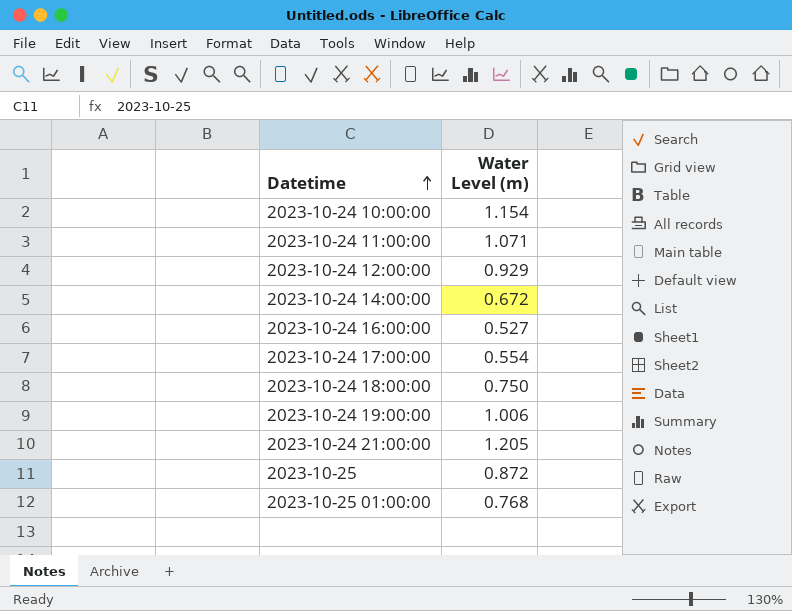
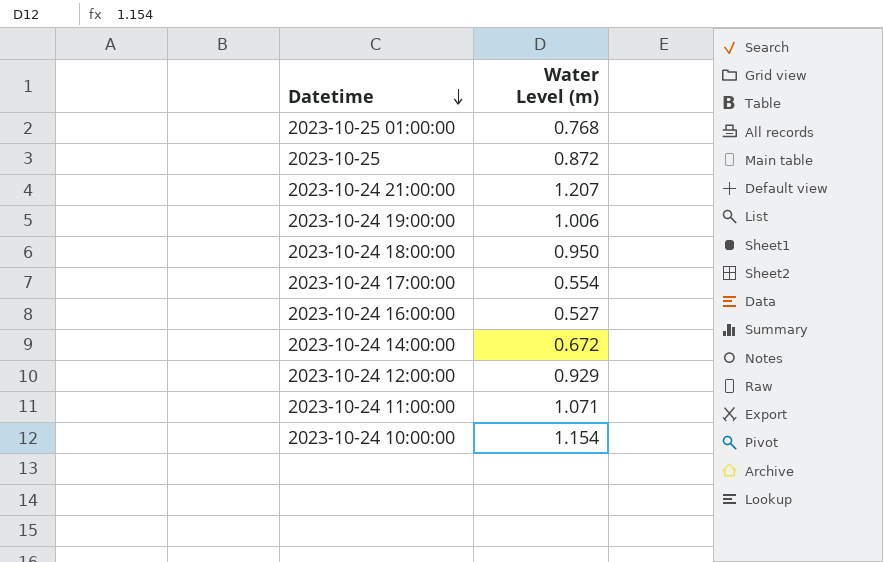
row order: Datetime ascending -> Datetime descending
2023-10-24 21:00:00 | Water Level (m): 1.205 -> 1.207
2023-10-24 18:00:00 | Water Level (m): 0.750 -> 0.950

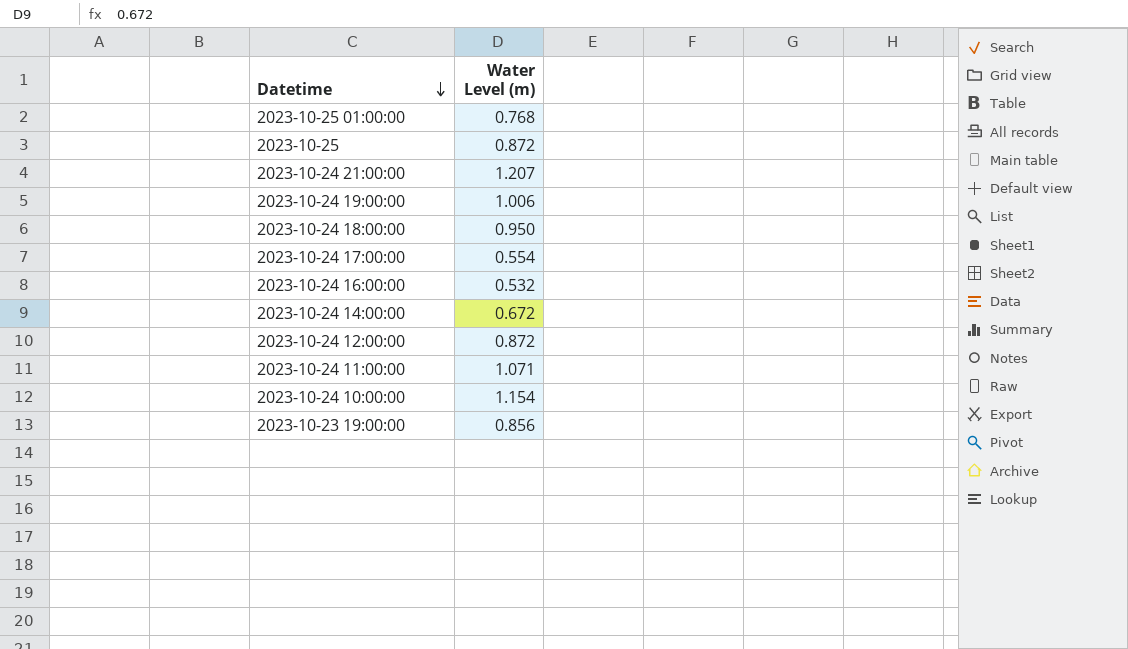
2023-10-24 16:00:00 | Water Level (m): 0.527 -> 0.532
2023-10-24 12:00:00 | Water Level (m): 0.929 -> 0.872
row 2023-10-23 19:00:00: none -> 0.856

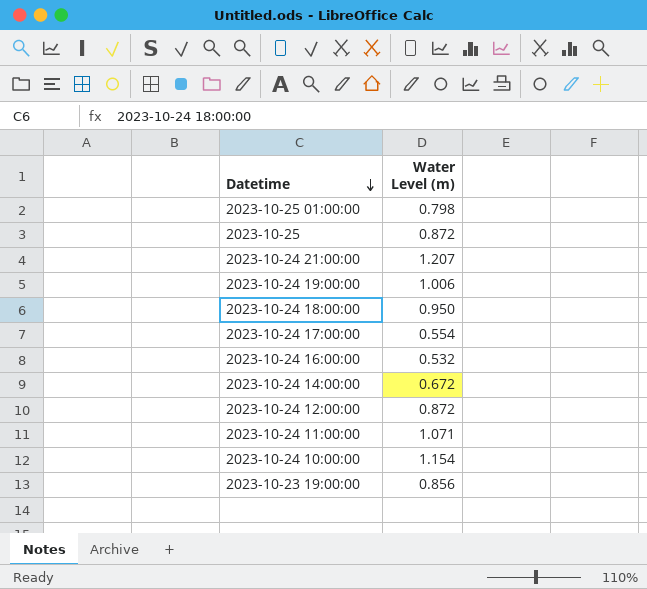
2023-10-25 01:00:00 | Water Level (m): 0.768 -> 0.798

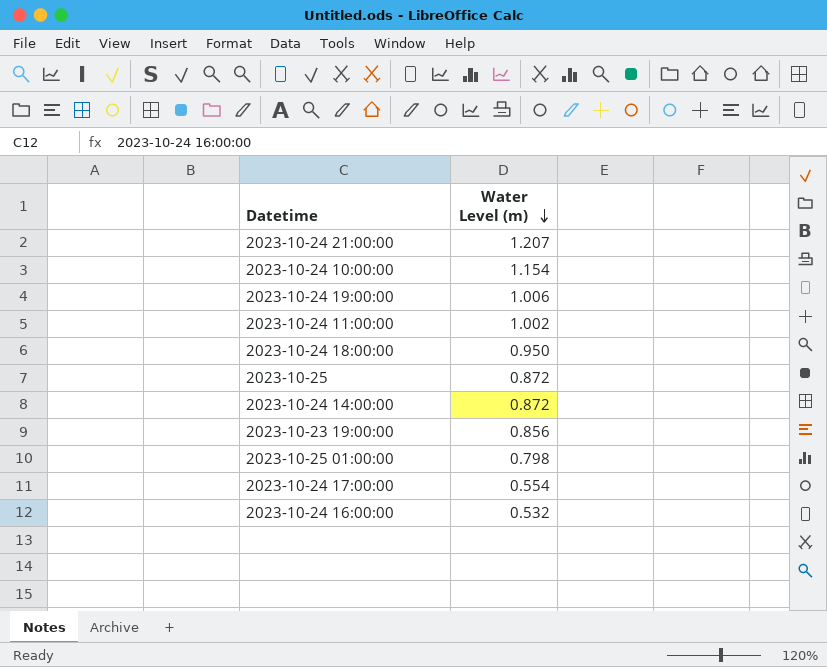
row order: Datetime descending -> Water Level (m) descending
row 2023-10-24 12:00:00: 0.872 -> none
2023-10-24 11:00:00 | Water Level (m): 1.071 -> 1.002
2023-10-24 14:00:00 | Water Level (m): 0.672 -> 0.872

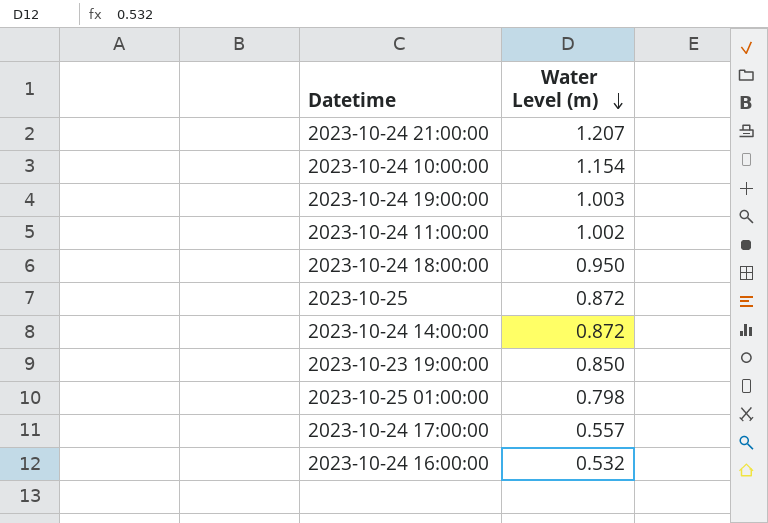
2023-10-24 19:00:00 | Water Level (m): 1.006 -> 1.003
2023-10-23 19:00:00 | Water Level (m): 0.856 -> 0.850
2023-10-24 17:00:00 | Water Level (m): 0.554 -> 0.557

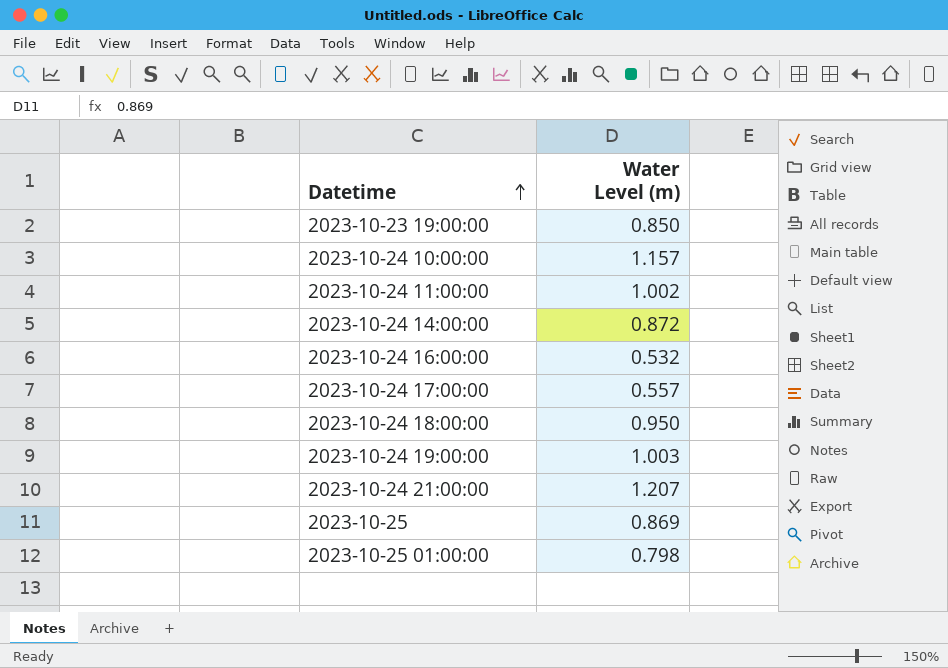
row order: Water Level (m) descending -> Datetime ascending
2023-10-24 10:00:00 | Water Level (m): 1.154 -> 1.157
2023-10-25 | Water Level (m): 0.872 -> 0.869

